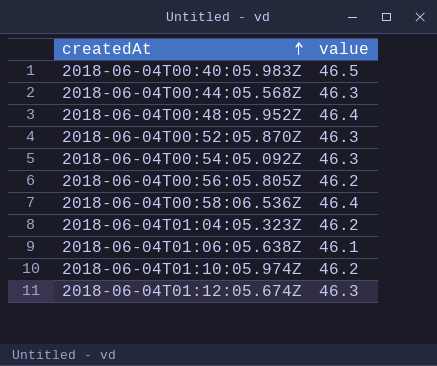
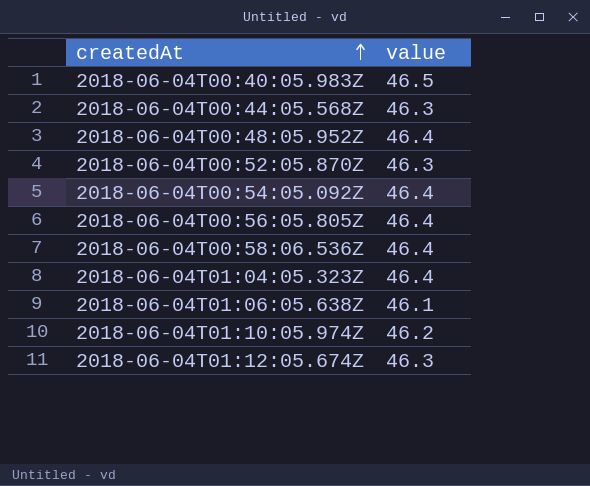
2018-06-04T00:54:05.092Z | value: 46.3 -> 46.4
2018-06-04T00:56:05.805Z | value: 46.2 -> 46.4
2018-06-04T01:04:05.323Z | value: 46.2 -> 46.4

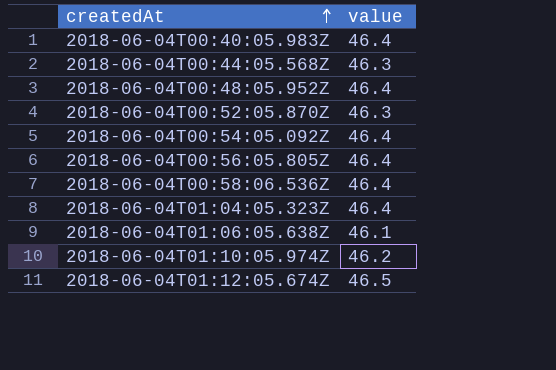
2018-06-04T00:40:05.983Z | value: 46.5 -> 46.4
2018-06-04T01:12:05.674Z | value: 46.3 -> 46.5

